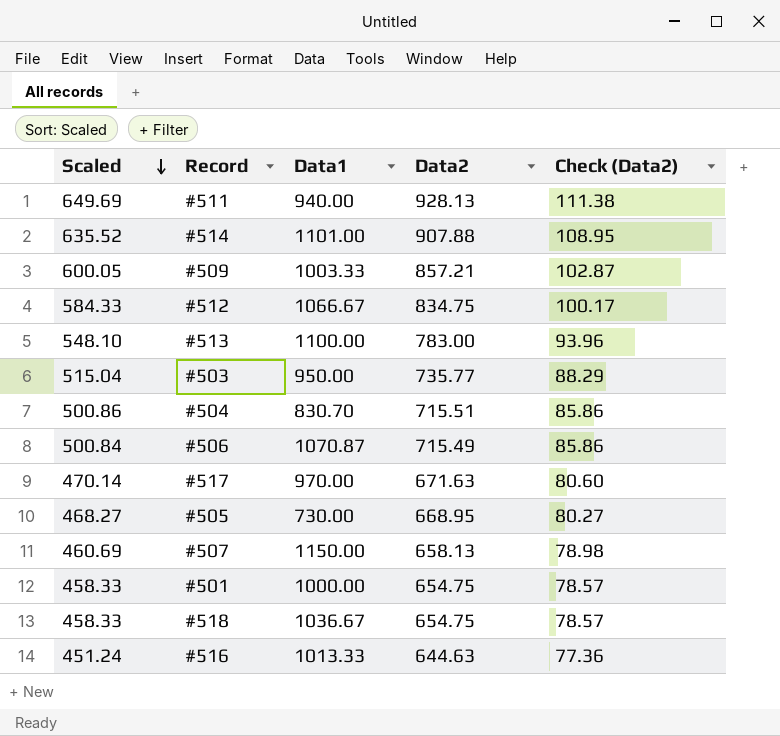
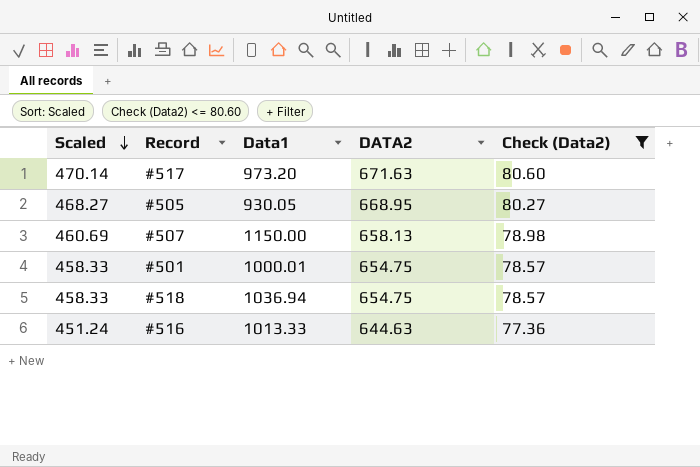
filter: none -> Check (Data2) <= 80.60
column name: Data2 -> DATA2
#517 | Data1: 970.00 -> 973.20
#505 | Data1: 730.00 -> 930.05
#501 | Data1: 1000.00 -> 1000.01
#518 | Data1: 1036.67 -> 1036.94

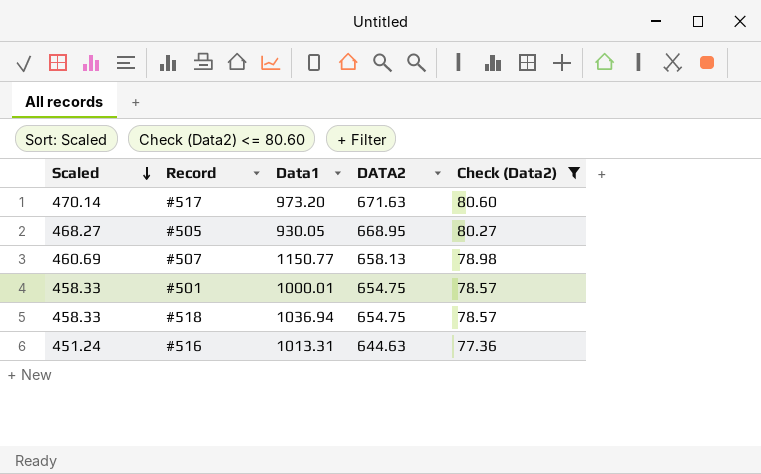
#507 | Data1: 1150.00 -> 1150.77
#516 | Data1: 1013.33 -> 1013.31

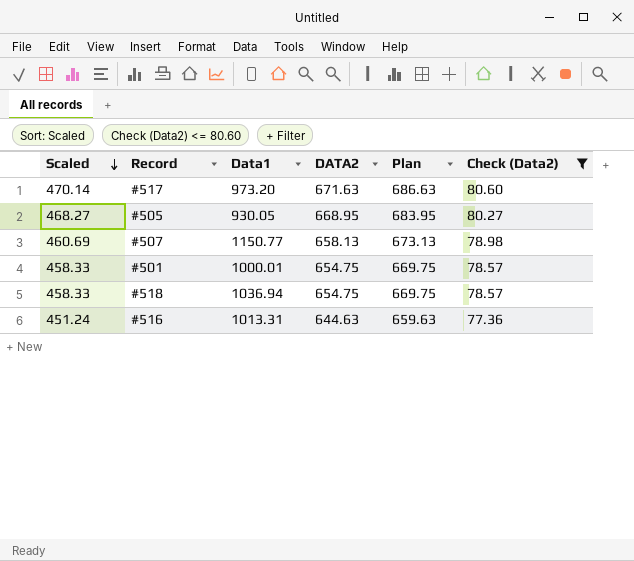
column Plan | formula: none -> [DATA2] + 15

